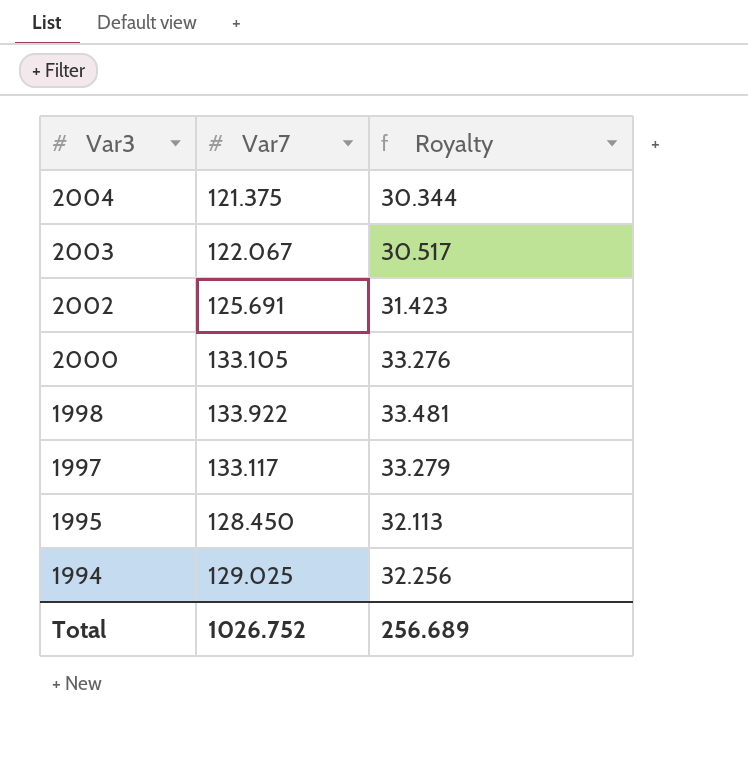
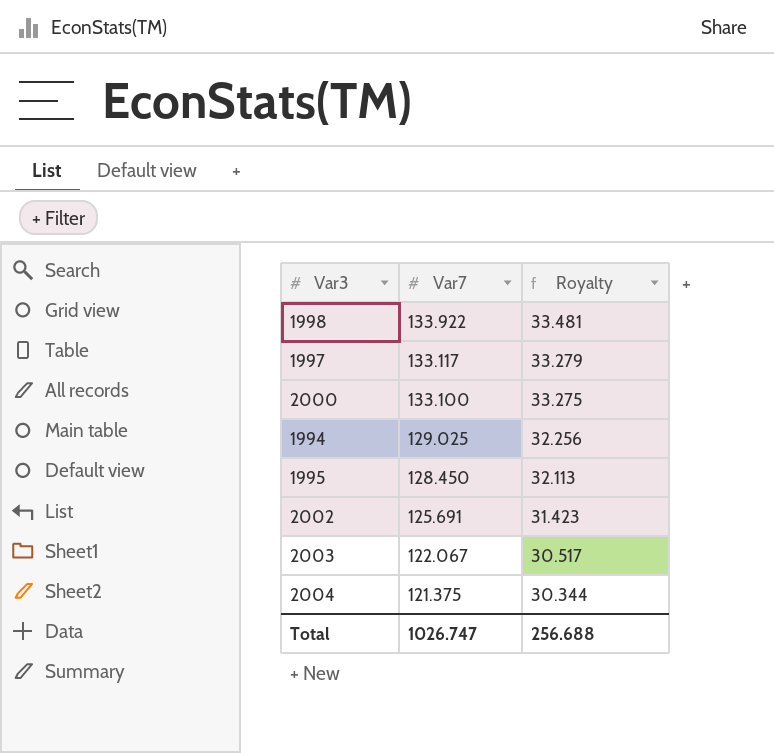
row order: Var3 descending -> Var7 descending
2000 | Var7: 133.105 -> 133.100
2000 | Royalty: 33.276 -> 33.275
Total | Var7: 1026.752 -> 1026.747
Total | Royalty: 256.689 -> 256.688

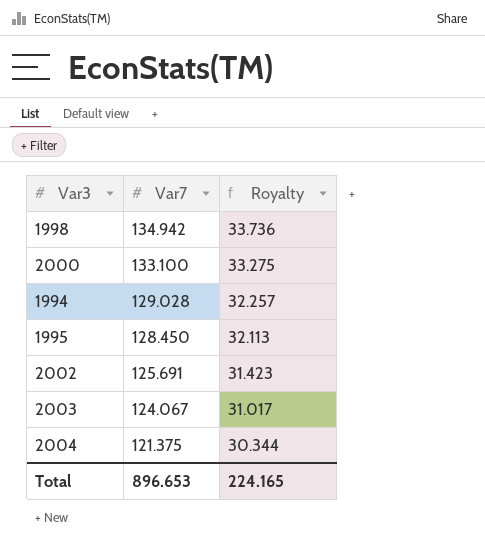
row 1997: 133.117 | 33.279 -> none
1998 | Var7: 133.922 -> 134.942
1998 | Royalty: 33.481 -> 33.736
1994 | Var7: 129.025 -> 129.028
1994 | Royalty: 32.256 -> 32.257
2003 | Var7: 122.067 -> 124.067
2003 | Royalty: 30.517 -> 31.017
Total | Var7: 1026.747 -> 896.653
Total | Royalty: 256.688 -> 224.165

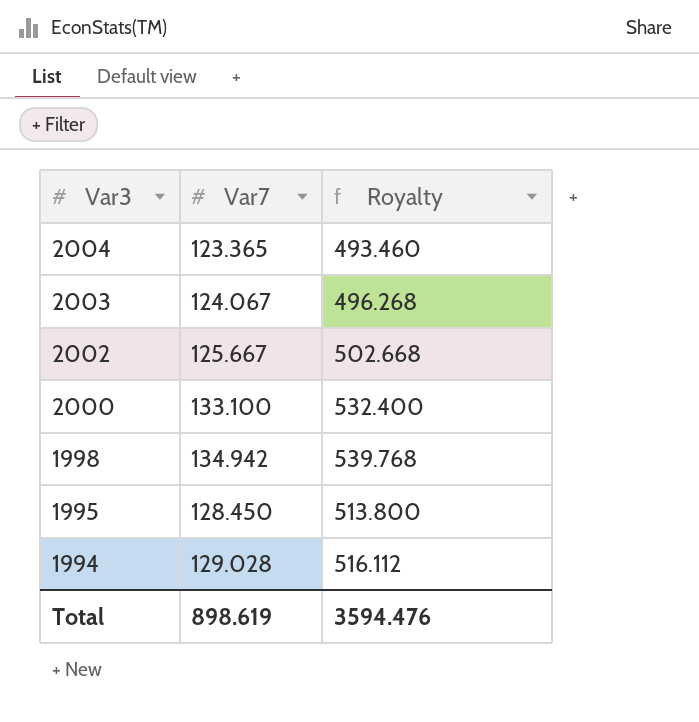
row order: Var7 descending -> Var3 descending
column Royalty | formula: [Var7] * 0.25 -> [Var7] * 4
2004 | Var7: 121.375 -> 123.365
2002 | Var7: 125.691 -> 125.667
Total | Var7: 896.653 -> 898.619
Total | Royalty: 224.165 -> 3594.476

